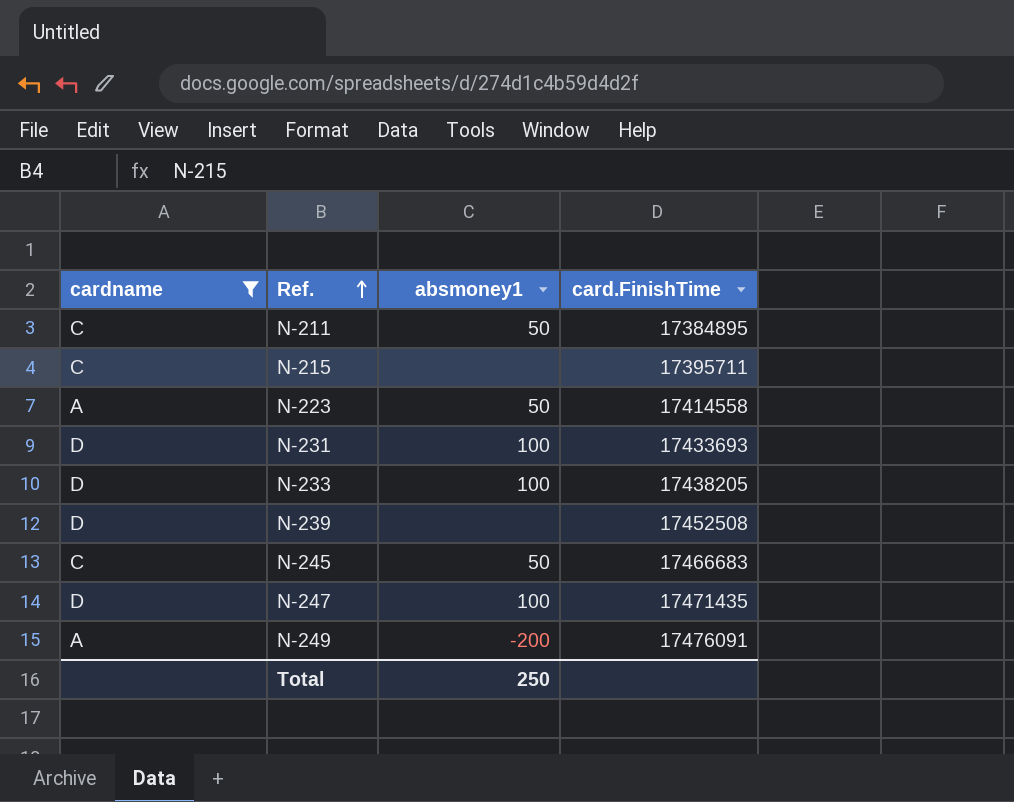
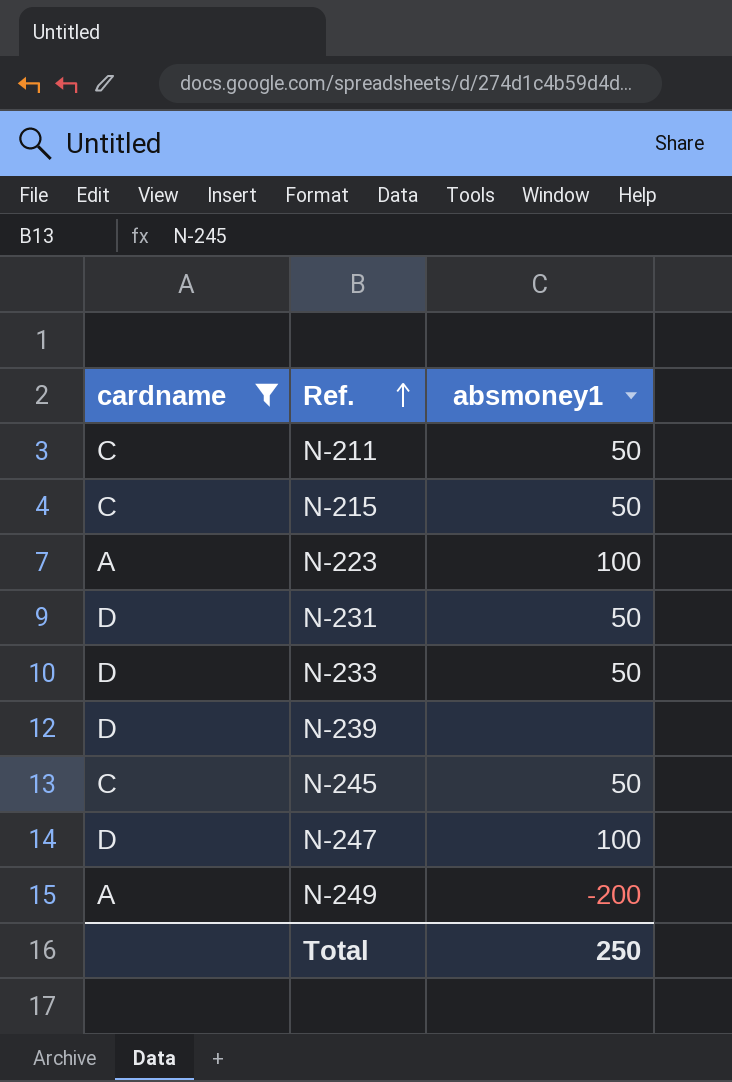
column card.FinishTime | position: 4 -> none
N-215 | absmoney1: none -> 50
N-223 | absmoney1: 50 -> 100
N-231 | absmoney1: 100 -> 50
N-233 | absmoney1: 100 -> 50

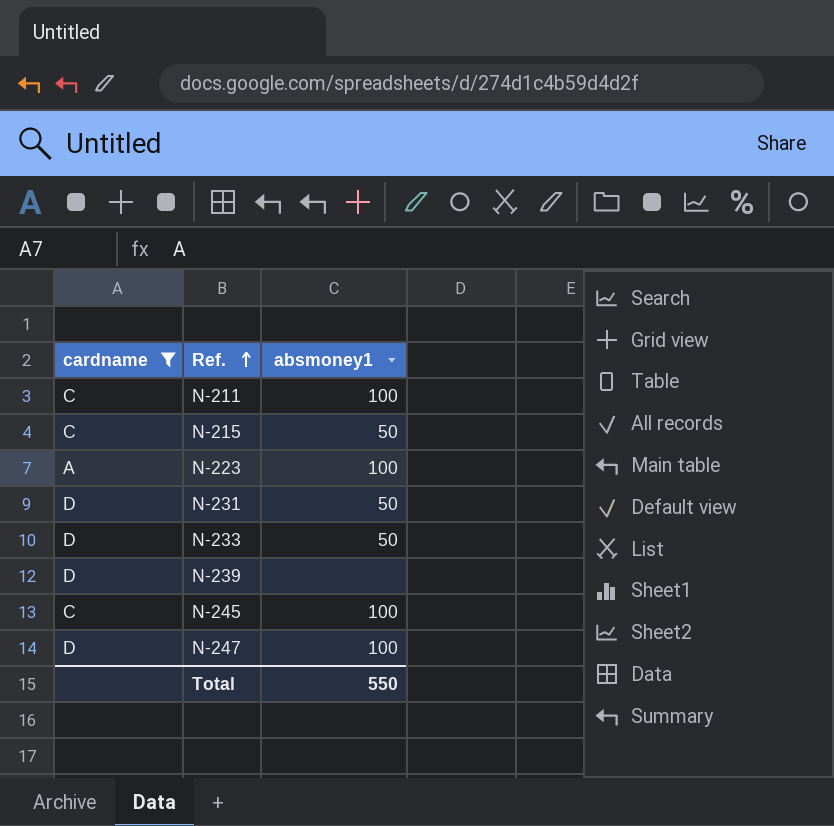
row N-249: A | -200 -> none
N-211 | absmoney1: 50 -> 100
N-245 | absmoney1: 50 -> 100
Total | absmoney1: 250 -> 550

